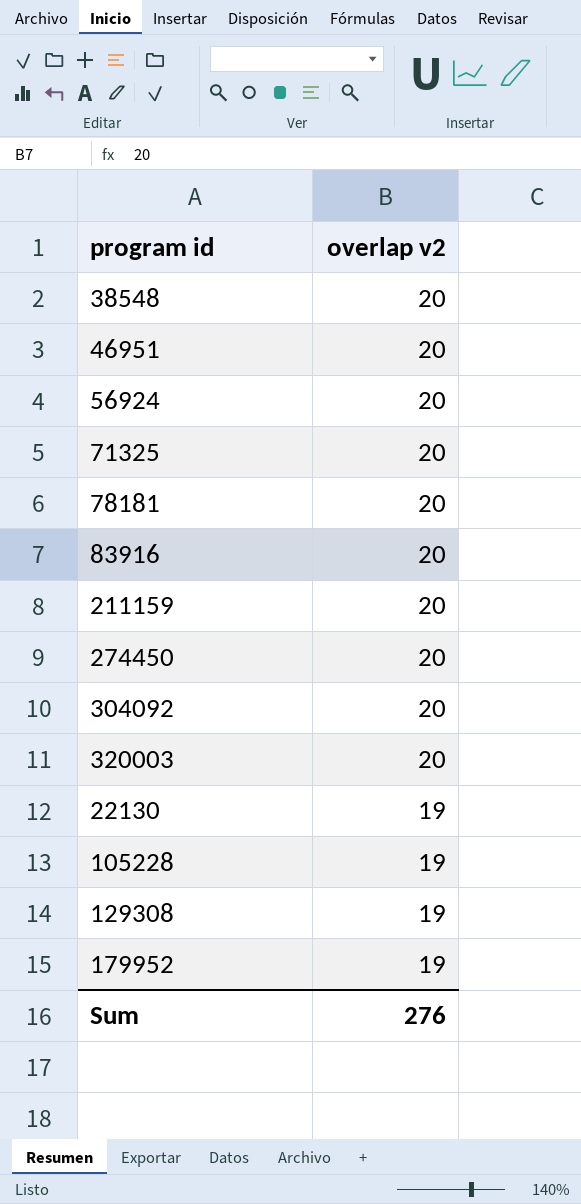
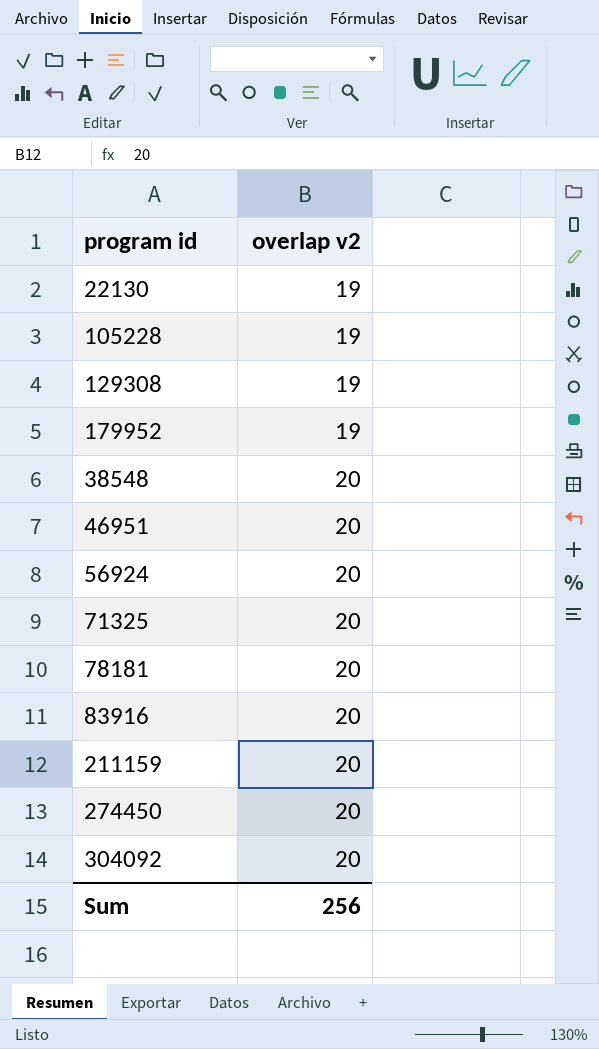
row order: overlap v2 descending -> overlap v2 ascending
row 320003: 20 -> none
Sum | overlap v2: 276 -> 256

